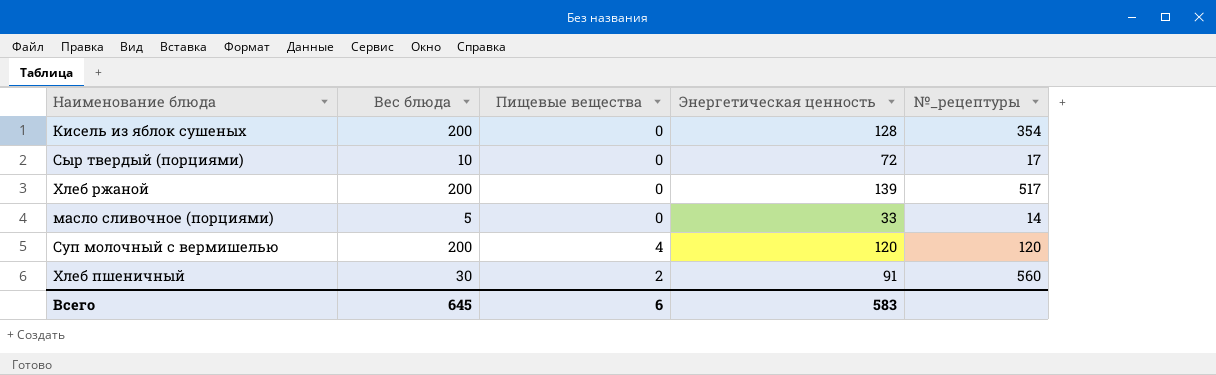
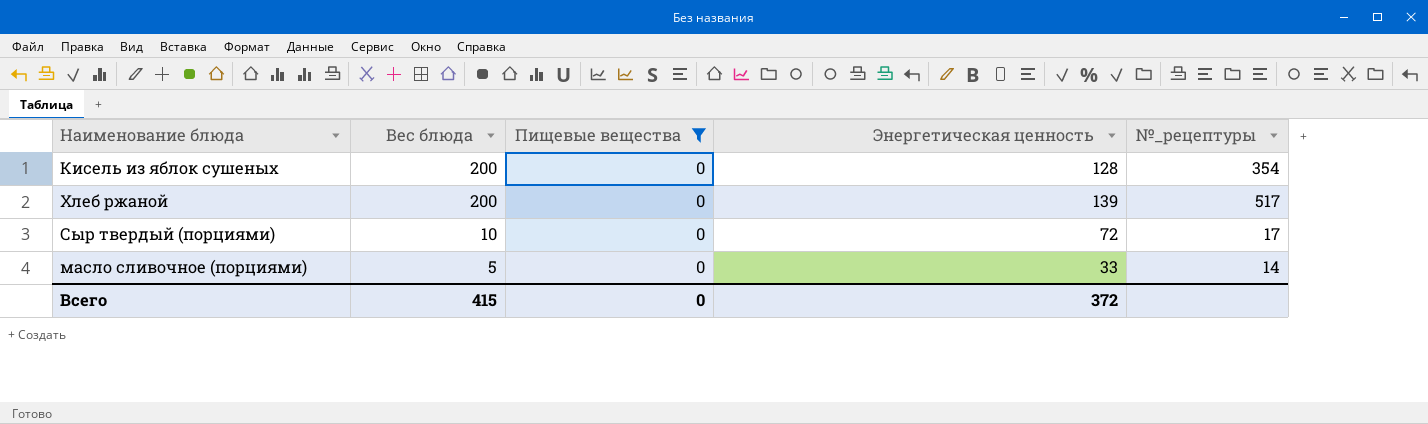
filter: none -> Пищевые вещества = 0
row order: none -> Вес блюда descending
Всего | Вес блюда: 645 -> 415
Всего | Пищевые вещества: 6 -> 0
Всего | Энергетическая ценность: 583 -> 372

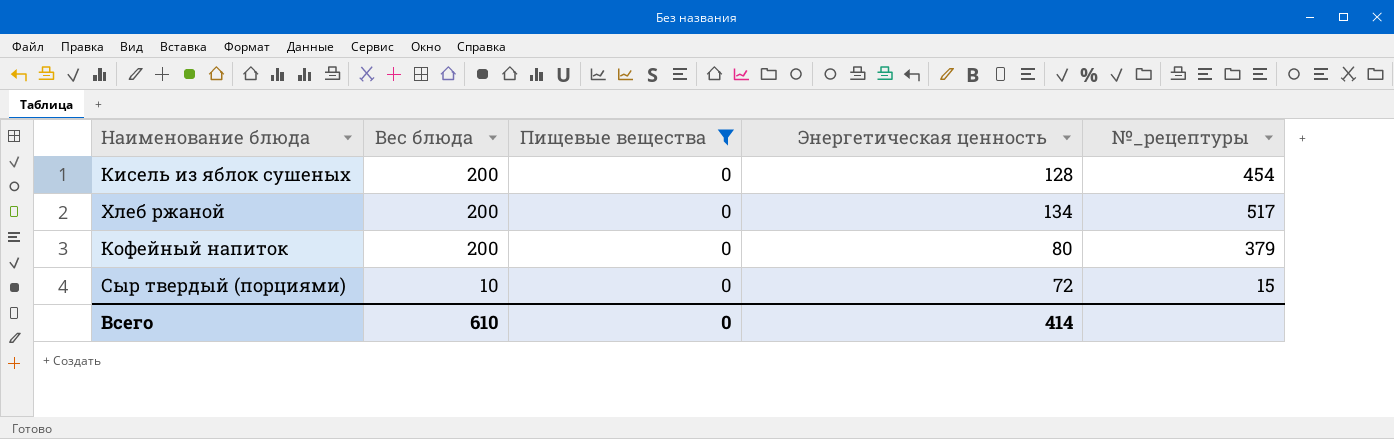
row масло сливочное (порциями): 5 | 0 | 33 | 14 -> none
Кисель из яблок сушеных | №_рецептуры: 354 -> 454
Хлеб ржаной | Энергетическая ценность: 139 -> 134
row Кофейный напиток: none -> 200 | 0 | 80 | 379
Сыр твердый (порциями) | №_рецептуры: 17 -> 15
Всего | Вес блюда: 415 -> 610
Всего | Энергетическая ценность: 372 -> 414

